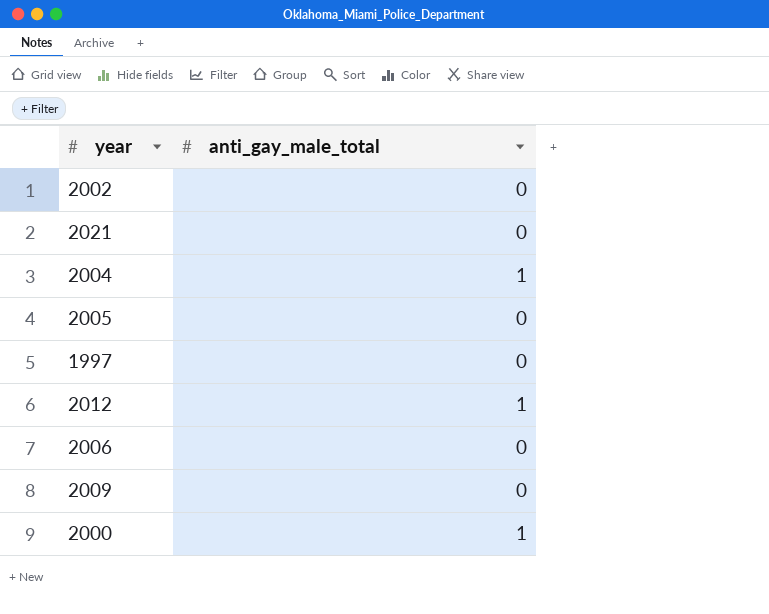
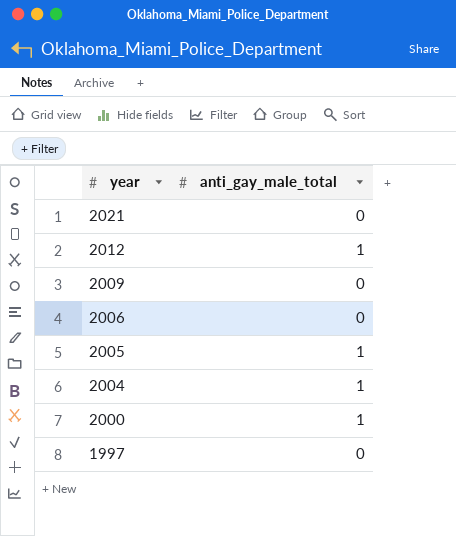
row order: none -> year descending
row 2002: 0 -> none
2005 | anti_gay_male_total: 0 -> 1

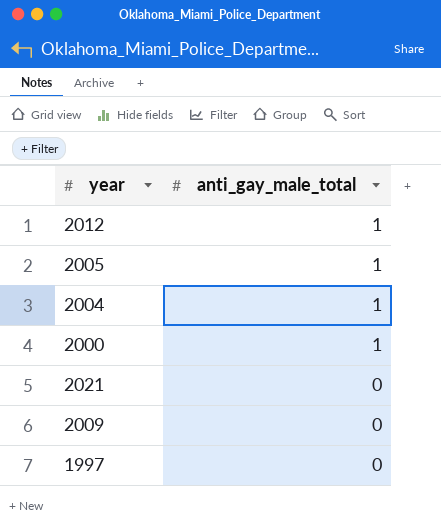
row order: year descending -> anti_gay_male_total descending
row 2006: 0 -> none

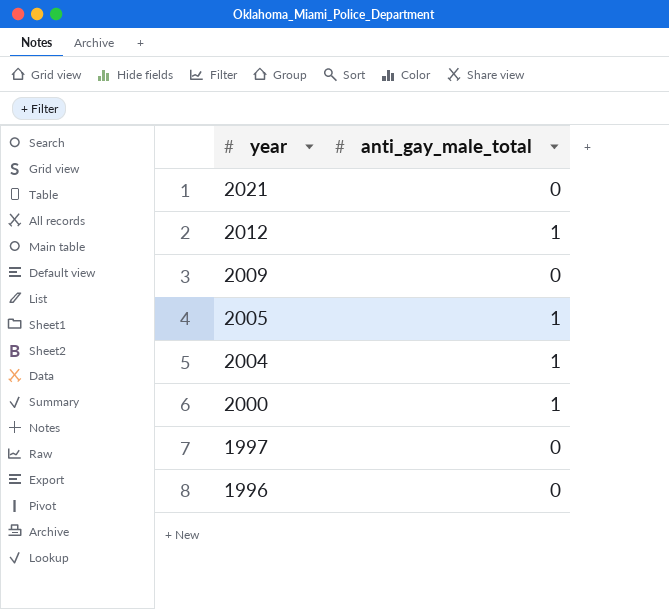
row order: anti_gay_male_total descending -> year descending
row 1996: none -> 0

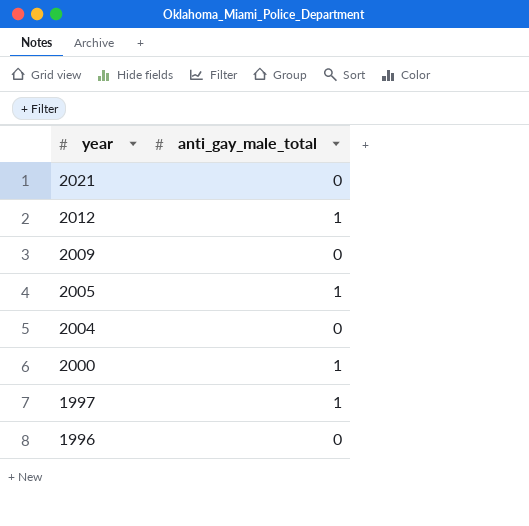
2004 | anti_gay_male_total: 1 -> 0
1997 | anti_gay_male_total: 0 -> 1

